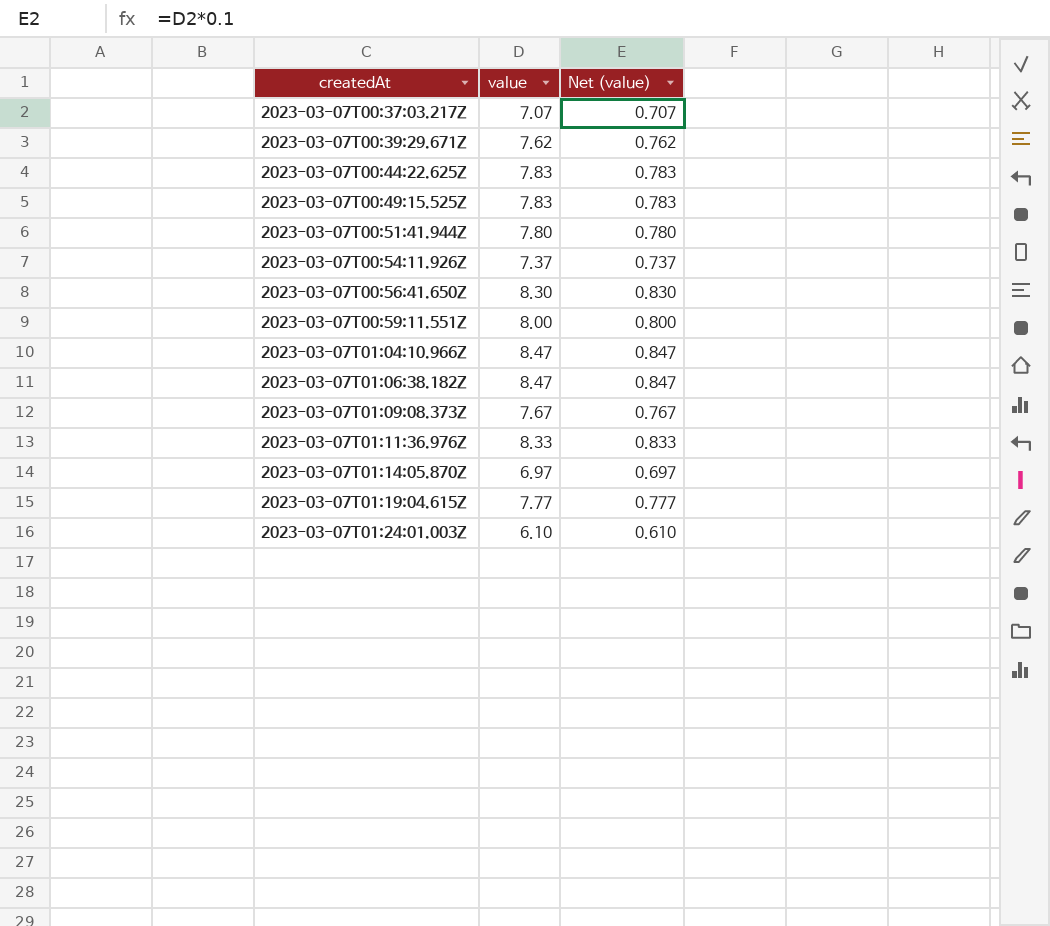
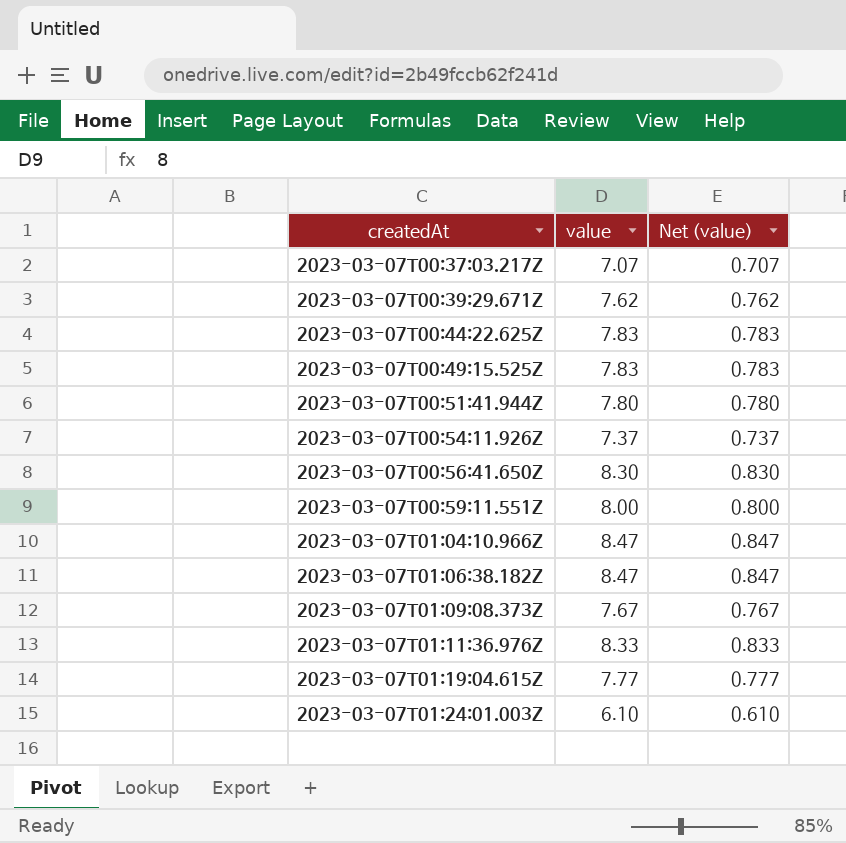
row 2023-03-07T01:14:05.870Z: 6.97 | 0.697 -> none

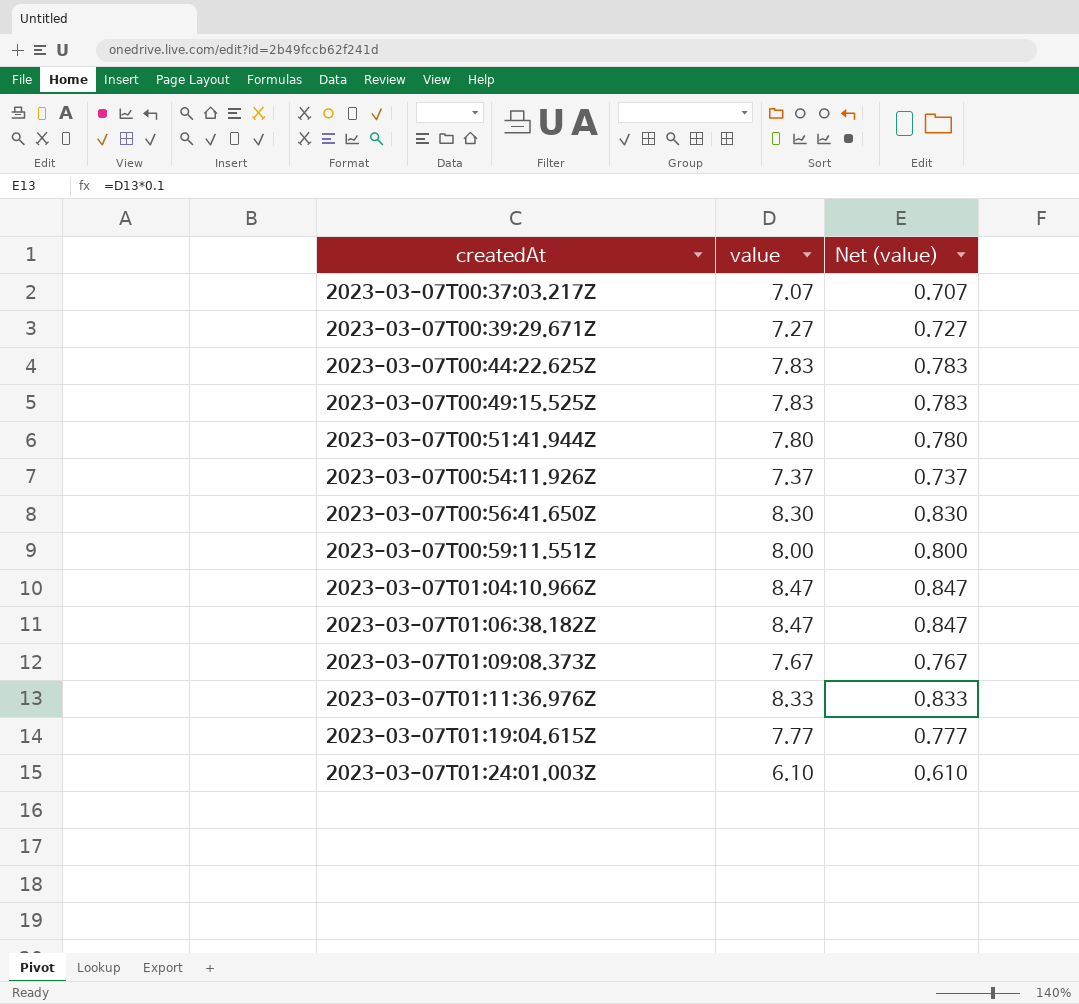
2023-03-07T00:39:29.671Z | value: 7.62 -> 7.27
2023-03-07T00:39:29.671Z | Net (value): 0.762 -> 0.727

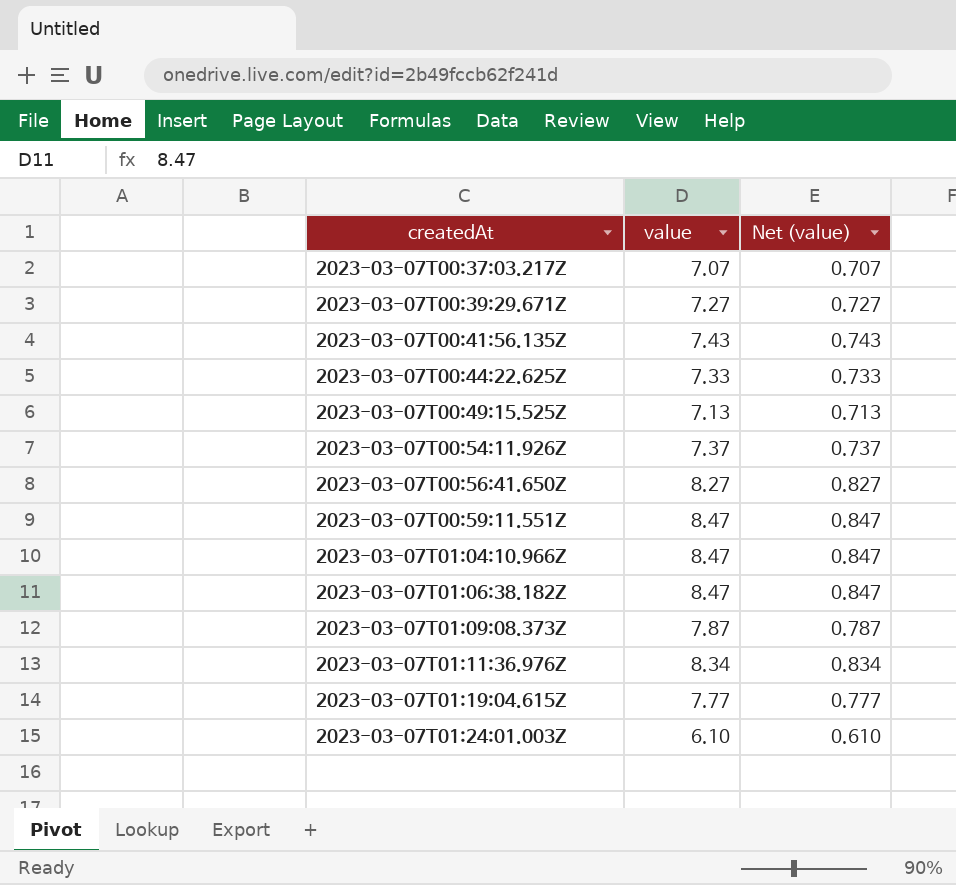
row 2023-03-07T00:51:41.944Z: 7.80 | 0.780 -> none
row 2023-03-07T00:41:56.135Z: none -> 7.43 | 0.743
2023-03-07T00:44:22.625Z | value: 7.83 -> 7.33
2023-03-07T00:44:22.625Z | Net (value): 0.783 -> 0.733
2023-03-07T00:49:15.525Z | value: 7.83 -> 7.13
2023-03-07T00:49:15.525Z | Net (value): 0.783 -> 0.713
2023-03-07T00:56:41.650Z | value: 8.30 -> 8.27
2023-03-07T00:56:41.650Z | Net (value): 0.830 -> 0.827
2023-03-07T00:59:11.551Z | value: 8.00 -> 8.47
2023-03-07T00:59:11.551Z | Net (value): 0.800 -> 0.847
2023-03-07T01:09:08.373Z | value: 7.67 -> 7.87
2023-03-07T01:09:08.373Z | Net (value): 0.767 -> 0.787
2023-03-07T01:11:36.976Z | value: 8.33 -> 8.34
2023-03-07T01:11:36.976Z | Net (value): 0.833 -> 0.834

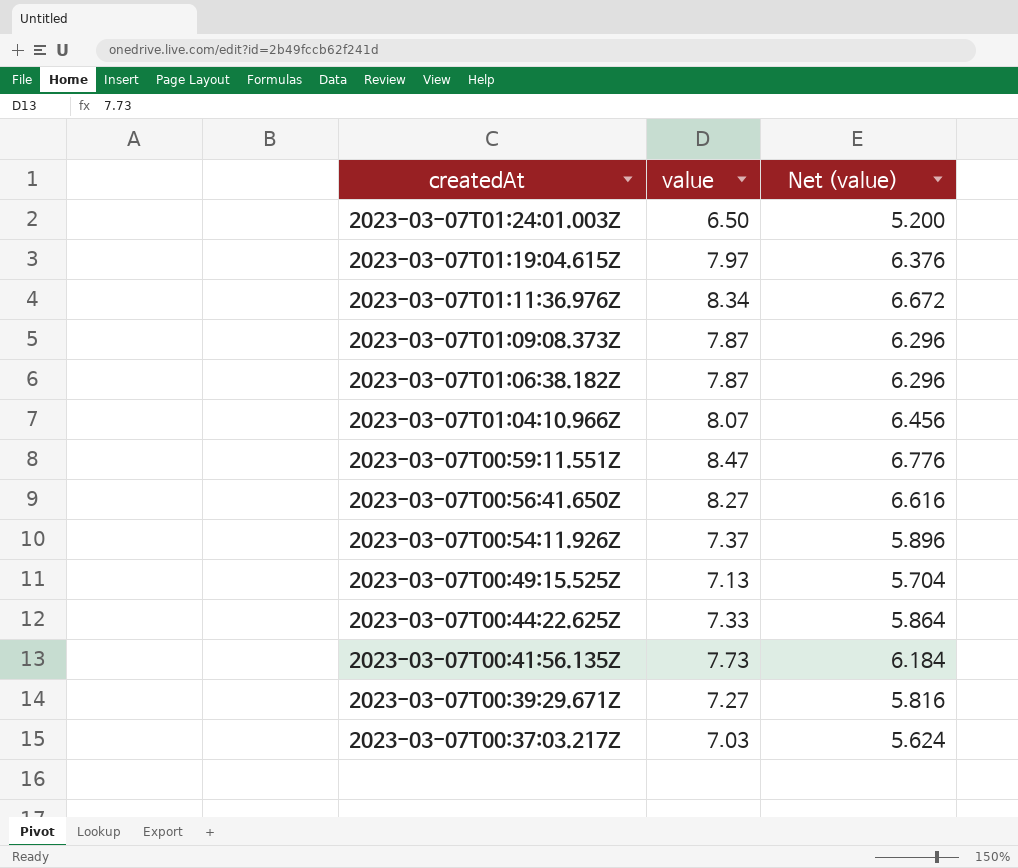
row order: createdAt ascending -> createdAt descending
column Net (value) | formula: [value] * 0.1 -> [value] * 0.8
2023-03-07T01:24:01.003Z | value: 6.10 -> 6.50
2023-03-07T01:19:04.615Z | value: 7.77 -> 7.97
2023-03-07T01:06:38.182Z | value: 8.47 -> 7.87
2023-03-07T01:04:10.966Z | value: 8.47 -> 8.07
2023-03-07T00:41:56.135Z | value: 7.43 -> 7.73
2023-03-07T00:37:03.217Z | value: 7.07 -> 7.03

